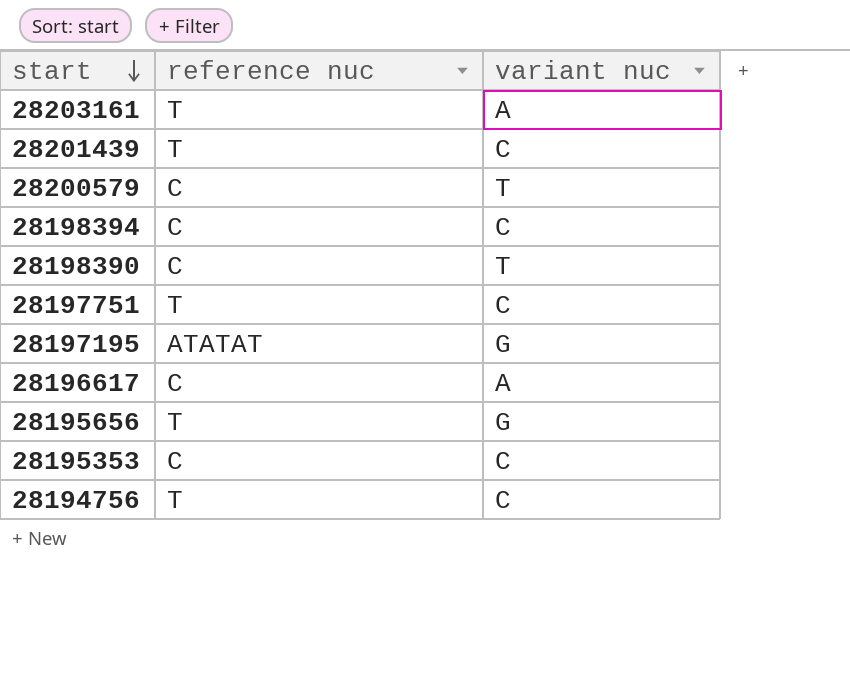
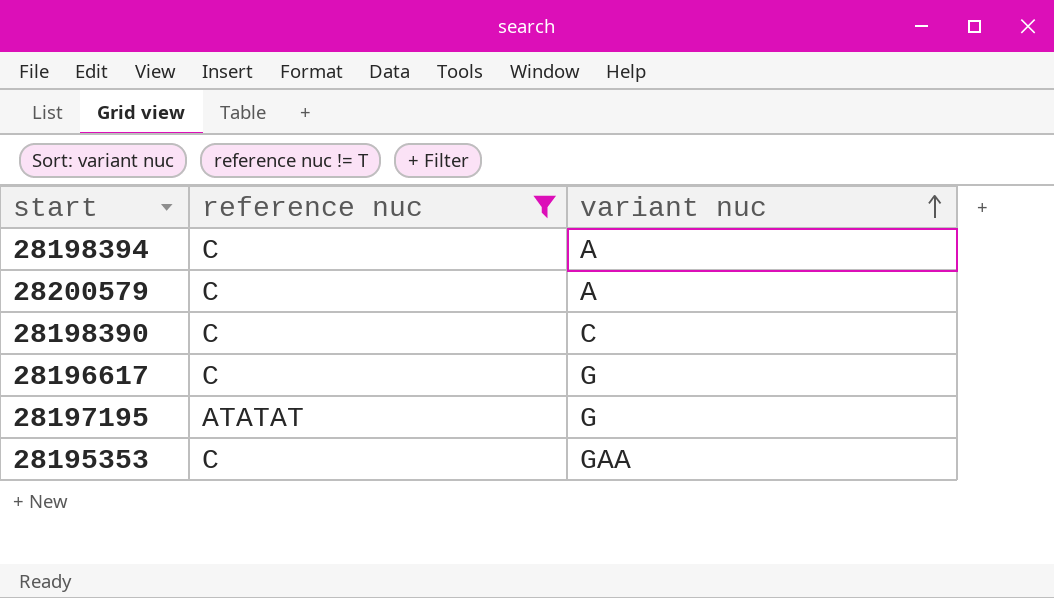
filter: none -> reference nuc != T
row order: start descending -> variant nuc ascending
28198394 | variant nuc: C -> A
28200579 | variant nuc: T -> A
28198390 | variant nuc: T -> C
28196617 | variant nuc: A -> G
28195353 | variant nuc: C -> GAA

